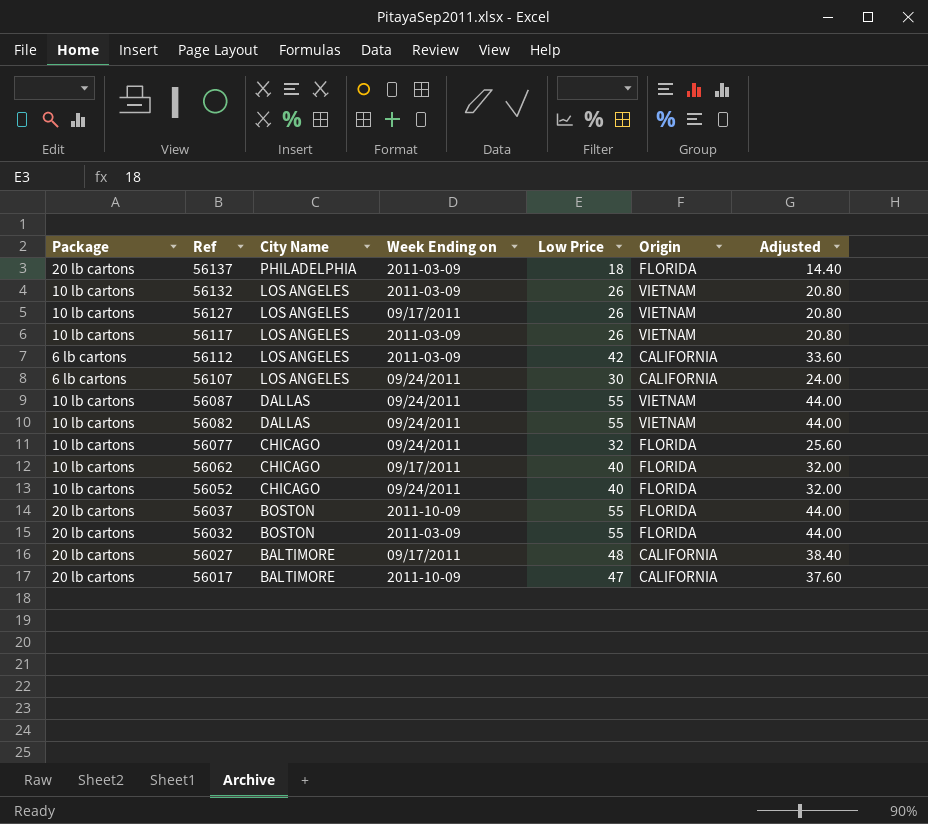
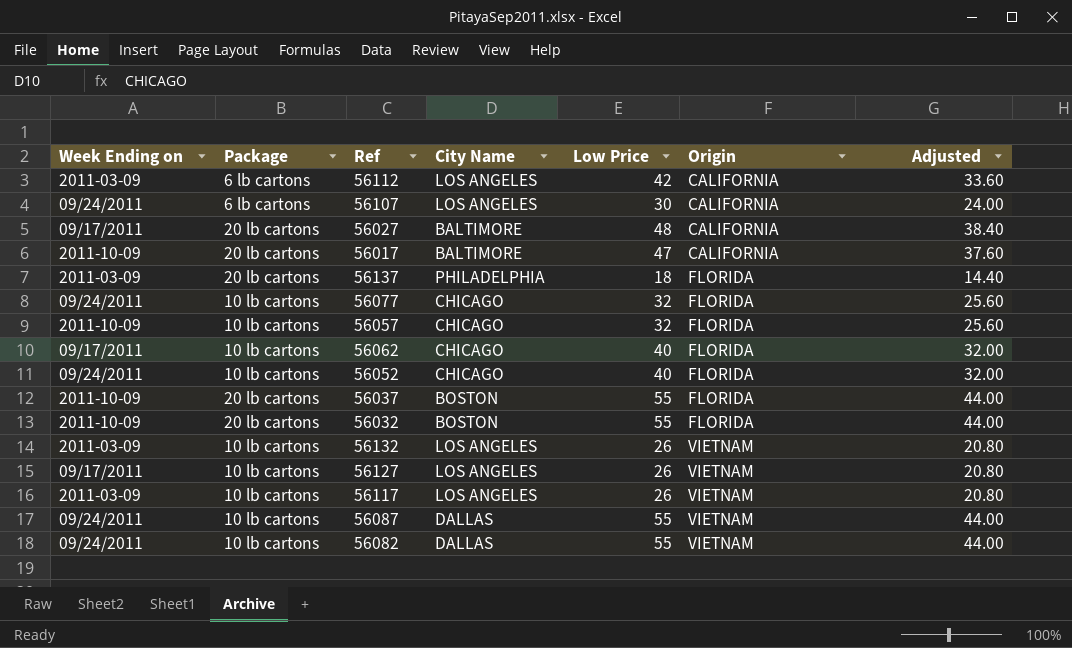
row order: Ref descending -> Origin ascending
column Week Ending on | position: 4 -> 1
row 56057: none -> 2011-10-09 | 10 lb cartons | CHICAGO | 32 | FLORIDA | 25.60
56032 | Week Ending on: 2011-03-09 -> 2011-10-09

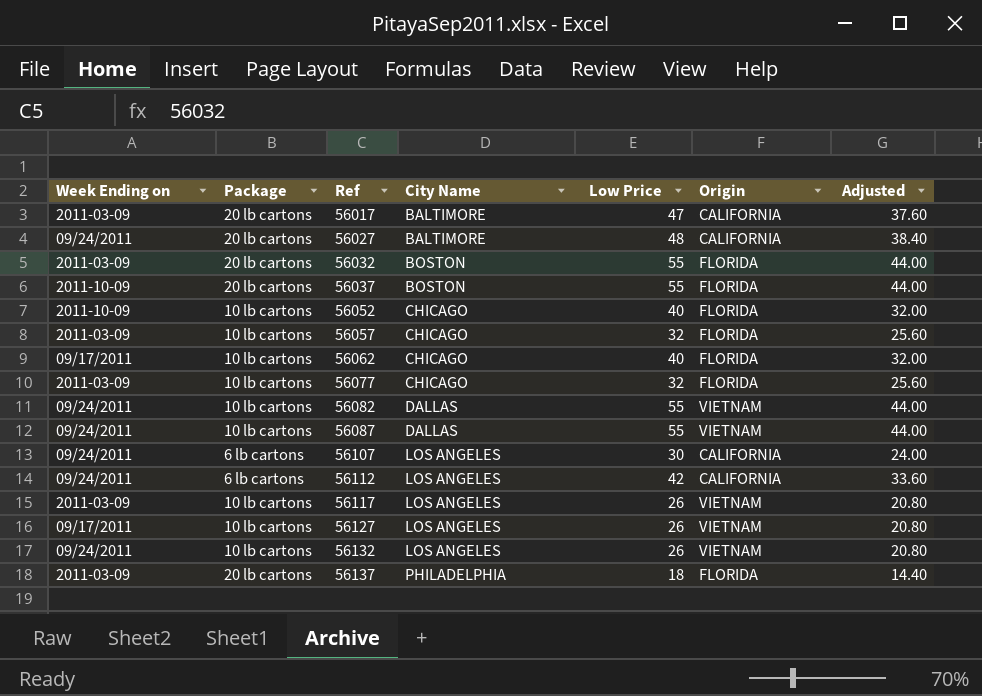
row order: Origin ascending -> Ref ascending
56017 | Week Ending on: 2011-10-09 -> 2011-03-09
56027 | Week Ending on: 09/17/2011 -> 09/24/2011
56032 | Week Ending on: 2011-10-09 -> 2011-03-09
56052 | Week Ending on: 09/24/2011 -> 2011-10-09
56057 | Week Ending on: 2011-10-09 -> 2011-03-09
56077 | Week Ending on: 09/24/2011 -> 2011-03-09
56112 | Week Ending on: 2011-03-09 -> 09/24/2011
56132 | Week Ending on: 2011-03-09 -> 09/24/2011

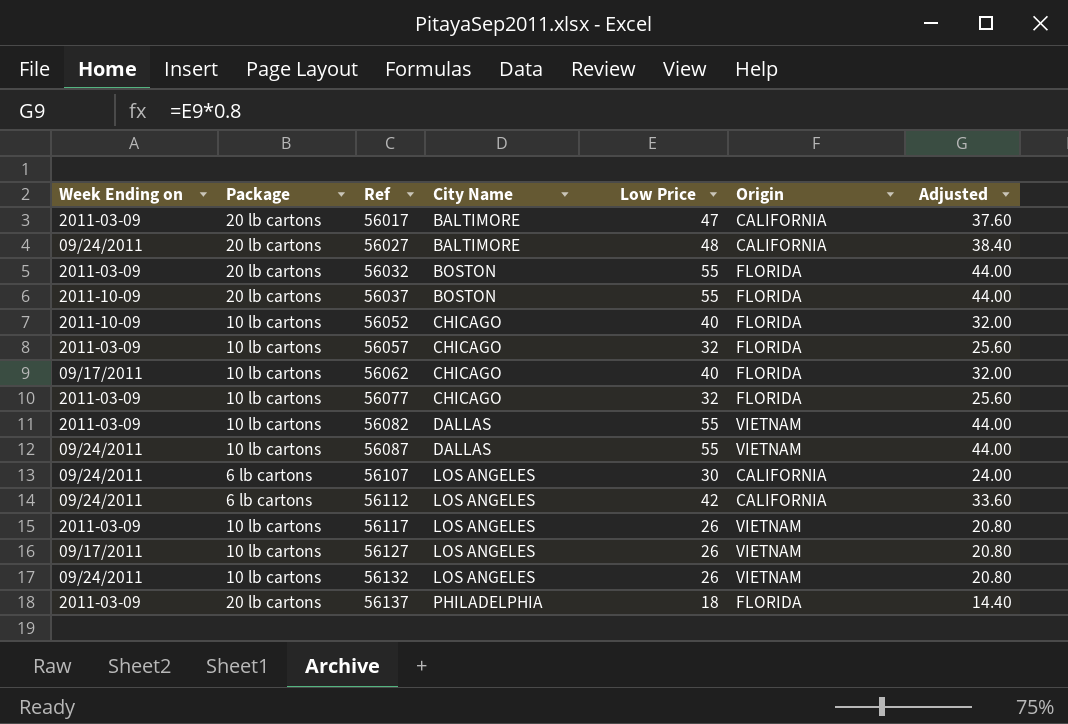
56082 | Week Ending on: 09/24/2011 -> 2011-03-09

